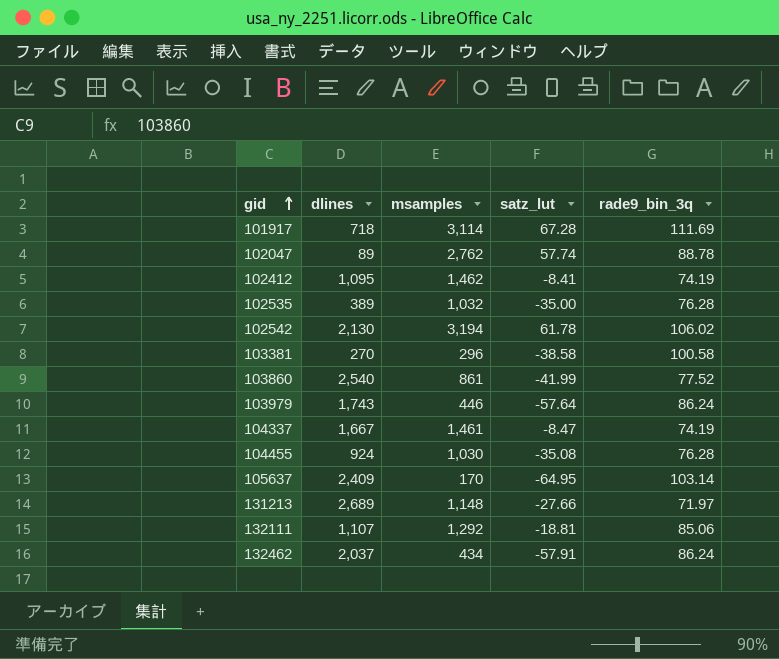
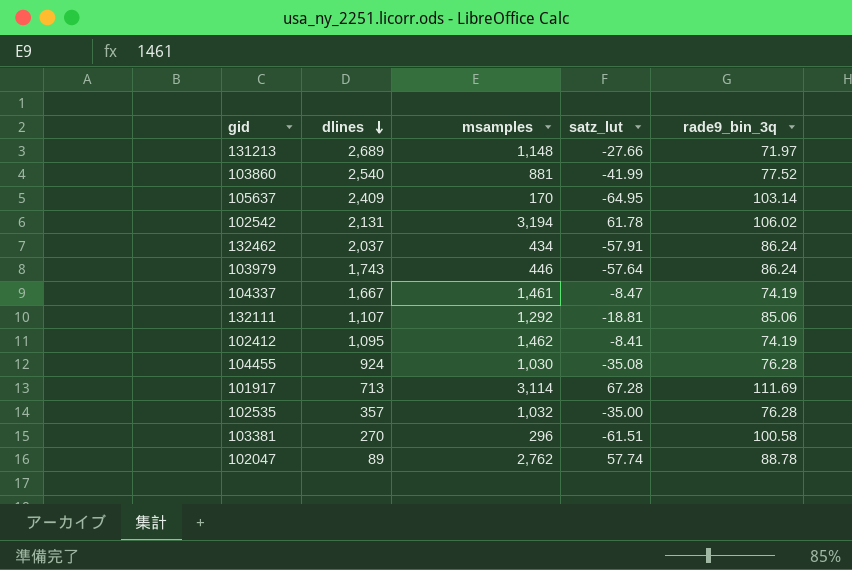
row order: gid ascending -> dlines descending
103860 | msamples: 861 -> 881
102542 | dlines: 2,130 -> 2,131
101917 | dlines: 718 -> 713
102535 | dlines: 389 -> 357
103381 | satz_lut: -38.58 -> -61.51

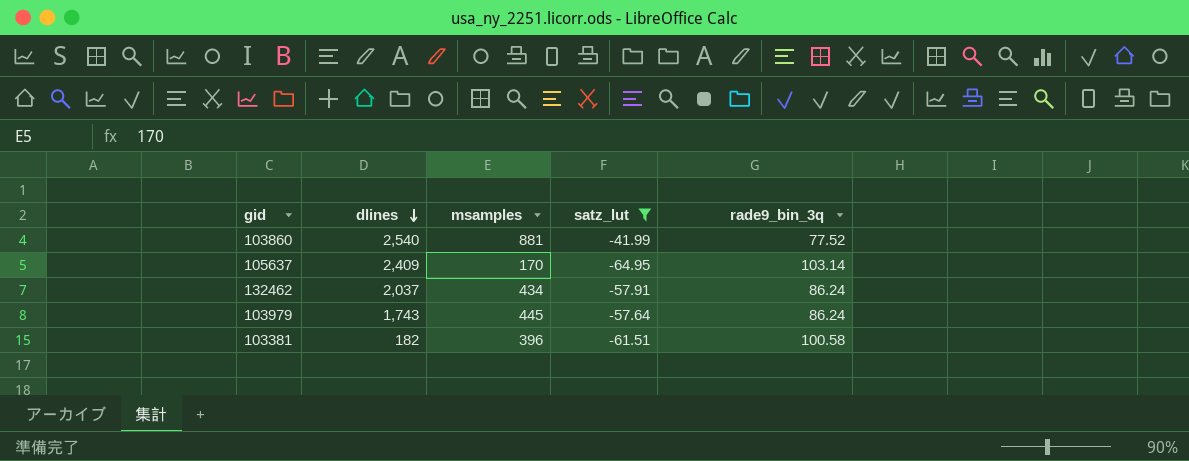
filter: none -> satz_lut <= -41.99
103979 | msamples: 446 -> 445
103381 | dlines: 270 -> 182
103381 | msamples: 296 -> 396

